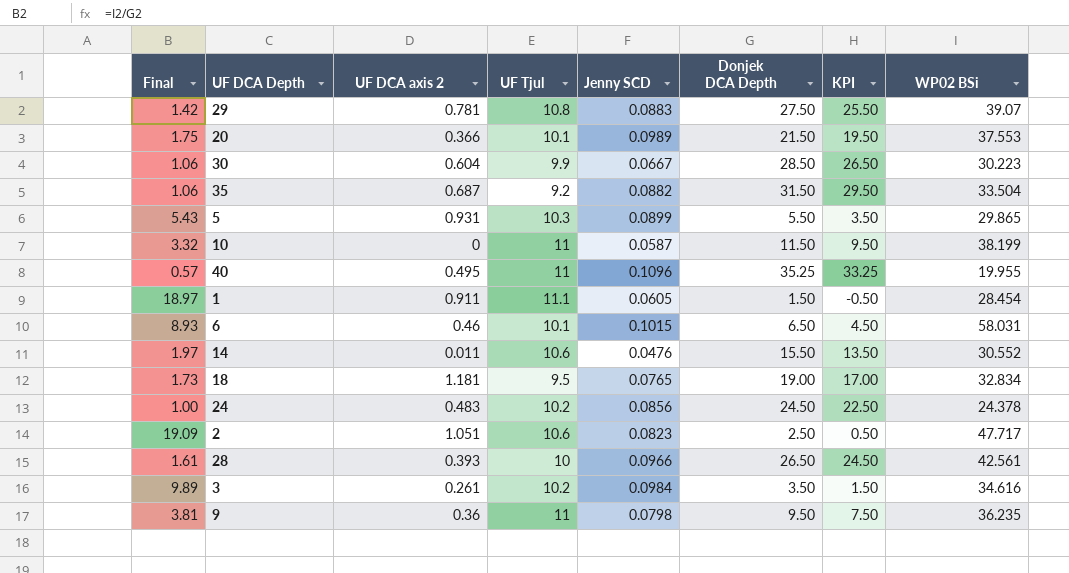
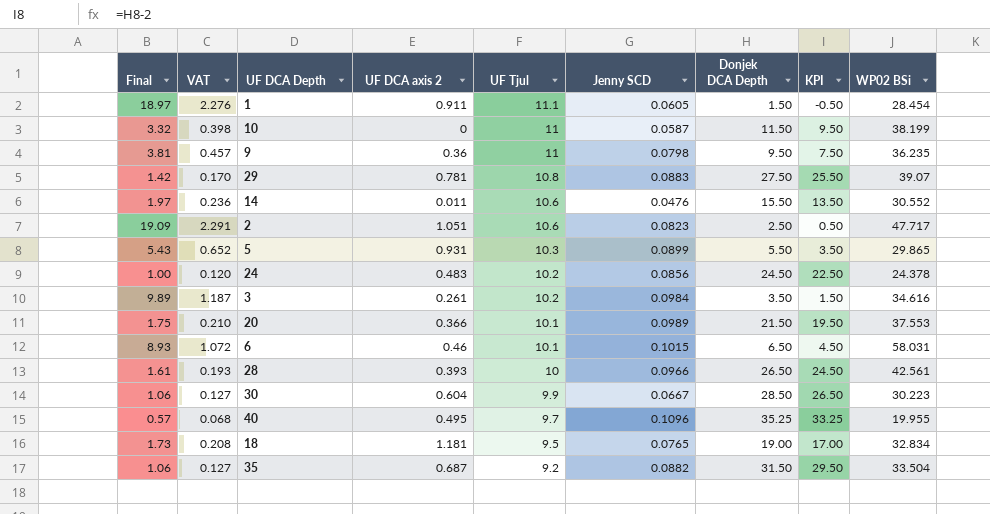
row order: none -> UF Tjul descending
column VAT | formula: none -> [Final] * 0.12
40 | UF Tjul: 11 -> 9.7

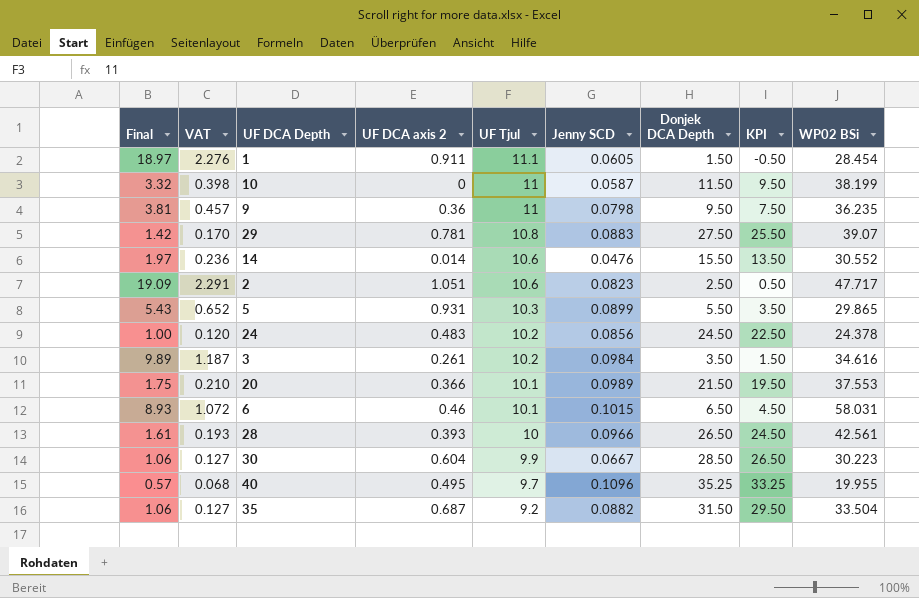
row 18: 1.73 | 0.208 | 1.181 | 9.5 | 0.0765 | 19.00 | 17.00 | 32.834 -> none
14 | UF DCA axis 2: 0.011 -> 0.014

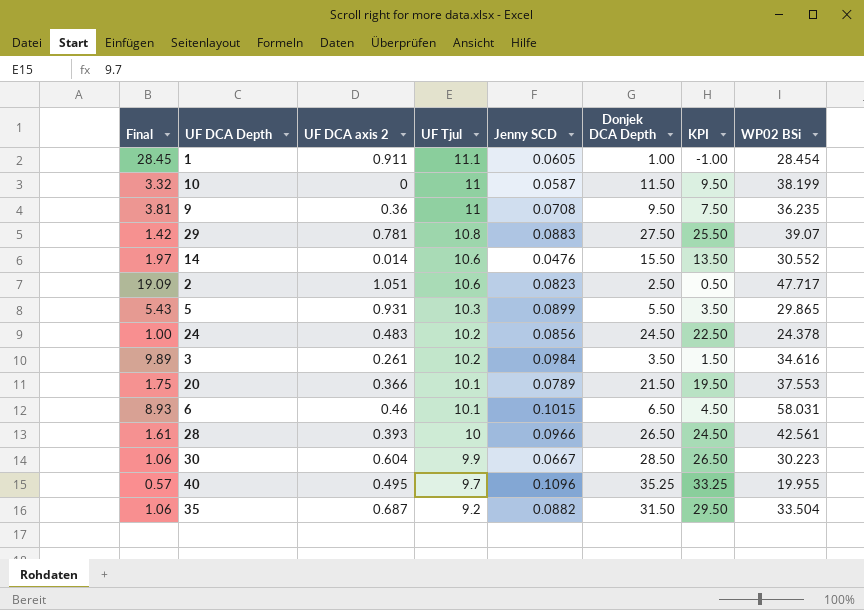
column VAT | formula: [Final] * 0.12 -> none
1 | Final: 18.97 -> 28.45
1 | Donjek DCA Depth: 1.50 -> 1.00
1 | KPI: -0.50 -> -1.00
9 | Jenny SCD: 0.0798 -> 0.0708
20 | Jenny SCD: 0.0989 -> 0.0789

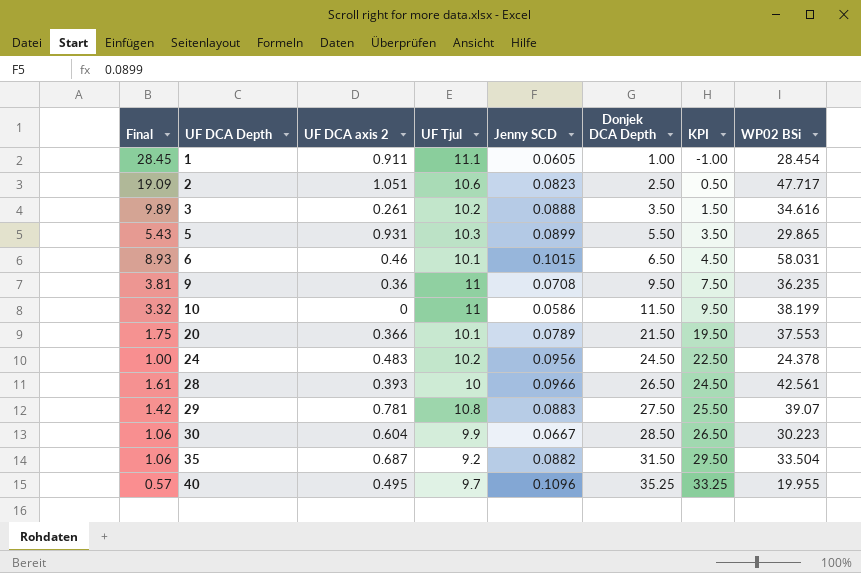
row order: UF Tjul descending -> UF DCA Depth ascending
row 14: 1.97 | 0.014 | 10.6 | 0.0476 | 15.50 | 13.50 | 30.552 -> none
3 | Jenny SCD: 0.0984 -> 0.0888
10 | Jenny SCD: 0.0587 -> 0.0586
24 | Jenny SCD: 0.0856 -> 0.0956

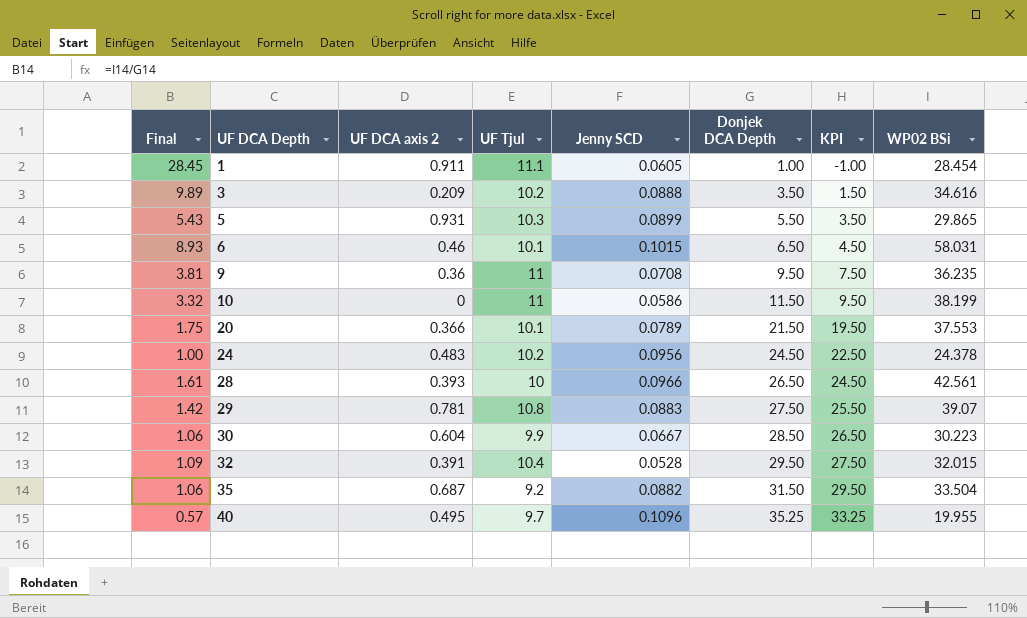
row 2: 19.09 | 1.051 | 10.6 | 0.0823 | 2.50 | 0.50 | 47.717 -> none
3 | UF DCA axis 2: 0.261 -> 0.209
row 32: none -> 1.09 | 0.391 | 10.4 | 0.0528 | 29.50 | 27.50 | 32.015

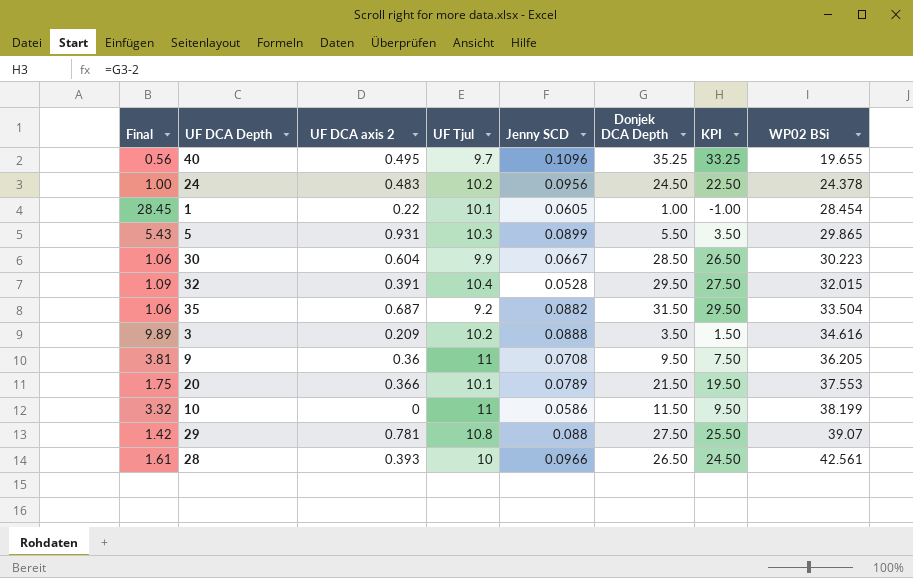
row order: UF DCA Depth ascending -> WP02 BSi ascending
row 6: 8.93 | 0.46 | 10.1 | 0.1015 | 6.50 | 4.50 | 58.031 -> none
40 | Final: 0.57 -> 0.56
40 | WP02 BSi: 19.955 -> 19.655
1 | UF DCA axis 2: 0.911 -> 0.22
1 | UF Tjul: 11.1 -> 10.1
9 | WP02 BSi: 36.235 -> 36.205
29 | Jenny SCD: 0.0883 -> 0.088

